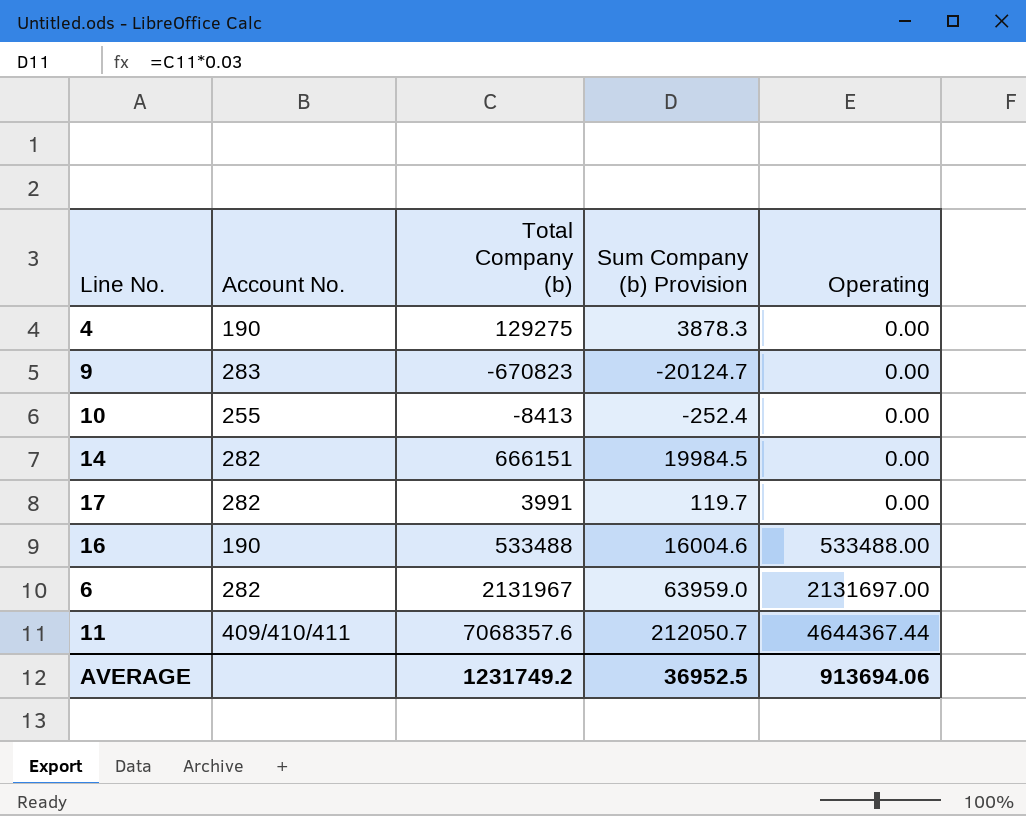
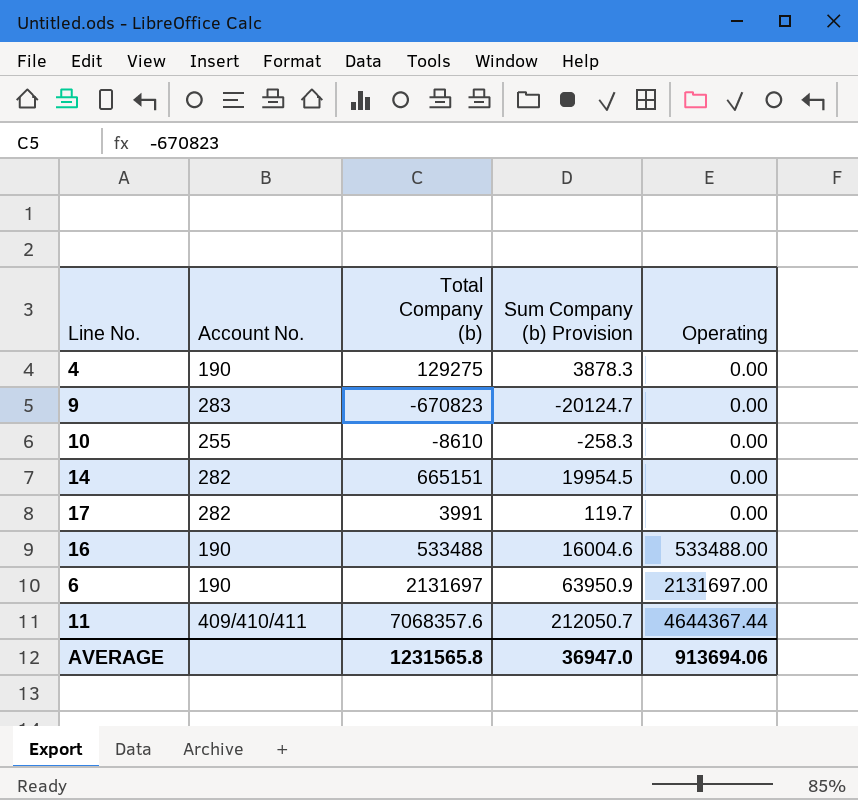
10 | Total Company (b): -8413 -> -8610
10 | Sum Company (b) Provision: -252.4 -> -258.3
14 | Total Company (b): 666151 -> 665151
14 | Sum Company (b) Provision: 19984.5 -> 19954.5
6 | Account No.: 282 -> 190
6 | Total Company (b): 2131967 -> 2131697
6 | Sum Company (b) Provision: 63959.0 -> 63950.9
AVERAGE | Total Company (b): 1231749.2 -> 1231565.8
AVERAGE | Sum Company (b) Provision: 36952.5 -> 36947.0

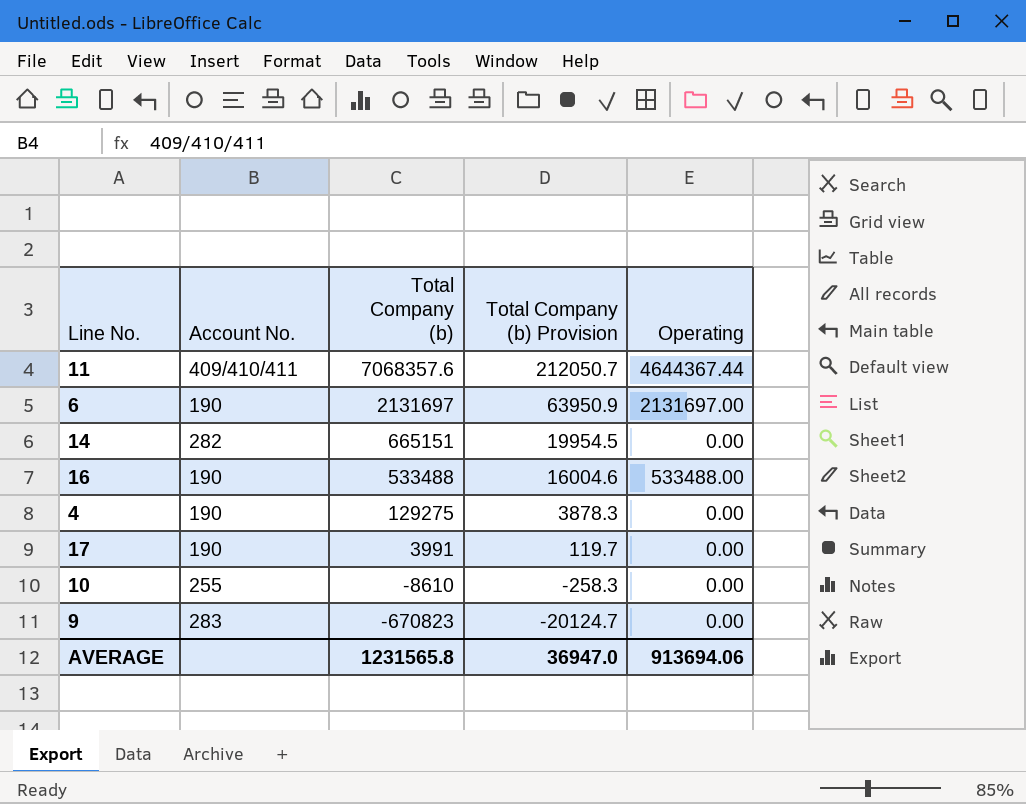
row order: Operating ascending -> Total Company (b) descending
column name: Sum Company (b) Provision -> Total Company (b) Provision
17 | Account No.: 282 -> 190

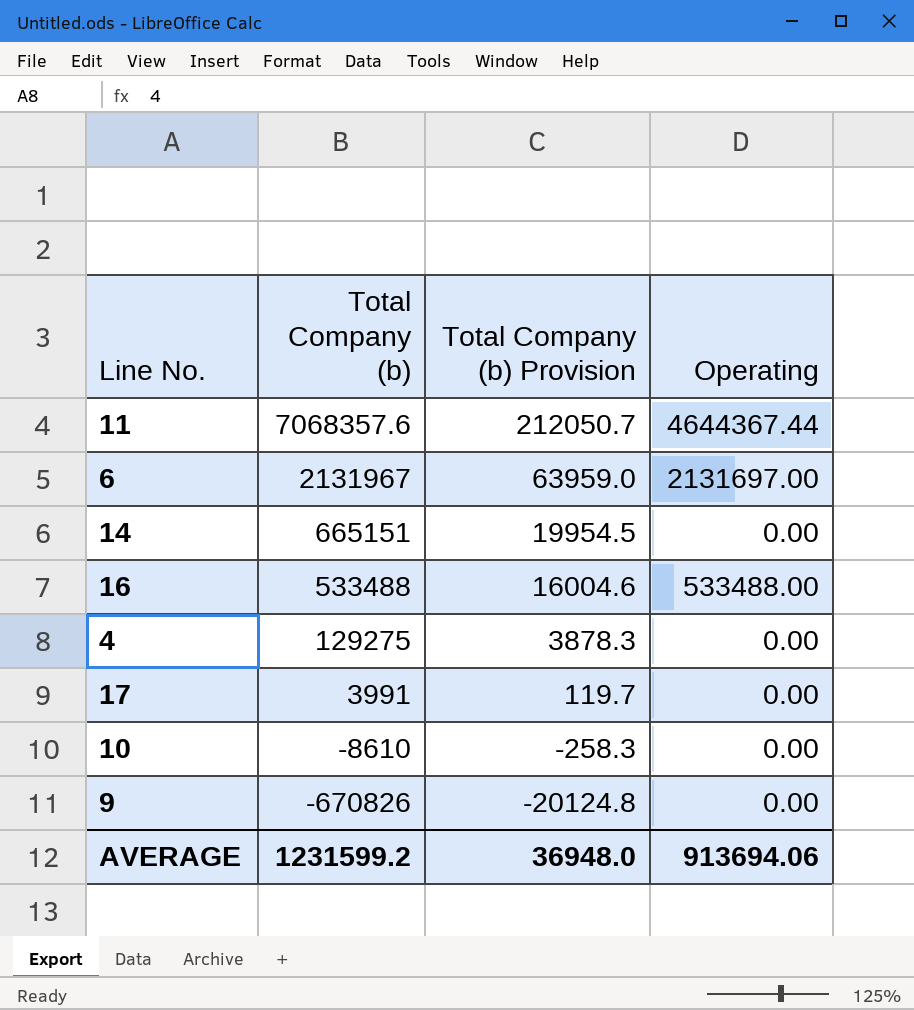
column Account No. | position: 2 -> none
6 | Total Company (b): 2131697 -> 2131967
6 | Total Company (b) Provision: 63950.9 -> 63959.0
9 | Total Company (b): -670823 -> -670826
9 | Total Company (b) Provision: -20124.7 -> -20124.8
AVERAGE | Total Company (b): 1231565.8 -> 1231599.2
AVERAGE | Total Company (b) Provision: 36947.0 -> 36948.0

